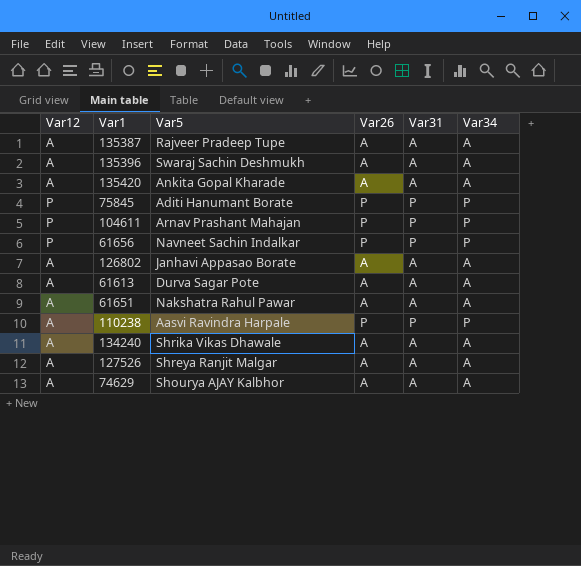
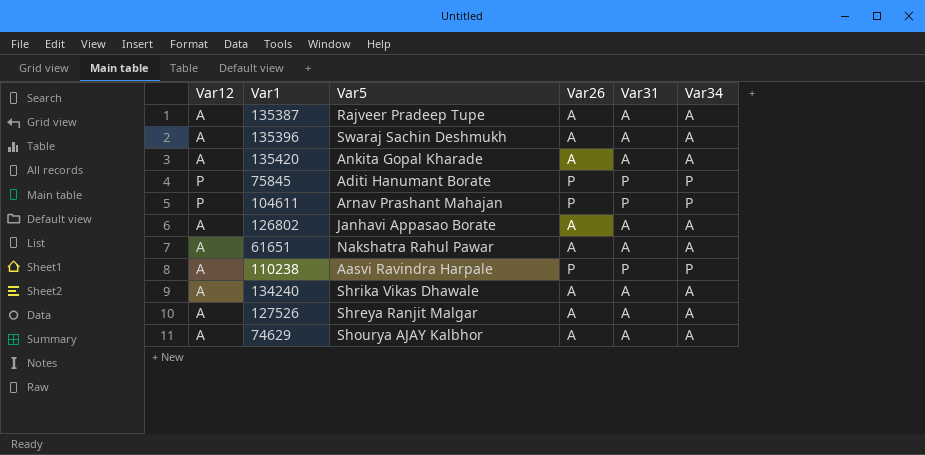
row 61656: P | Navneet Sachin Indalkar | P | P | P -> none
row 61613: A | Durva Sagar Pote | A | A | A -> none

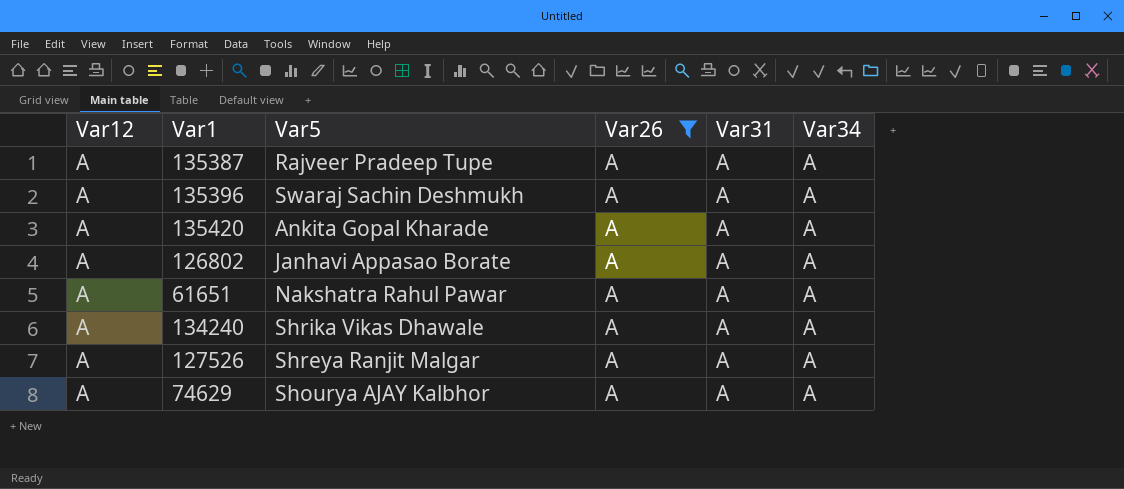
filter: none -> Var26 = A

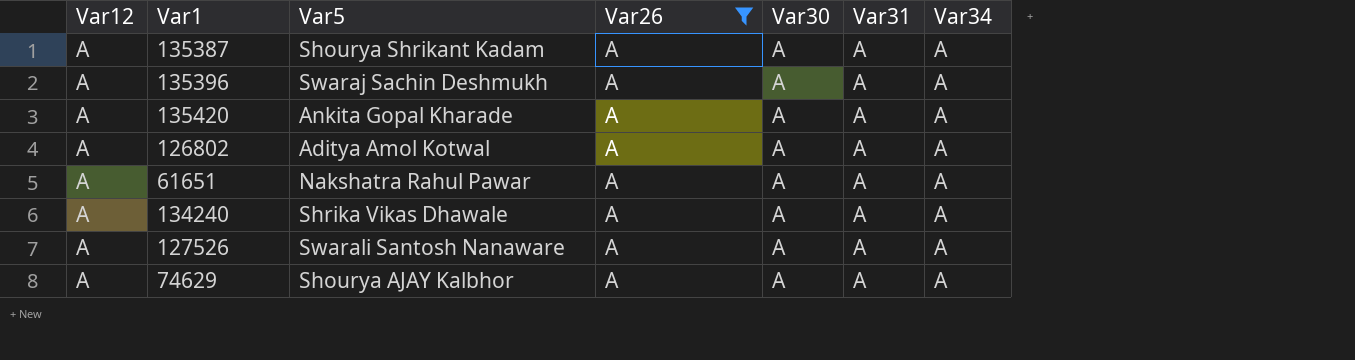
column Var30 | position: none -> 5
135387 | Var5: Rajveer Pradeep Tupe -> Shourya Shrikant Kadam
126802 | Var5: Janhavi Appasao Borate -> Aditya Amol Kotwal
127526 | Var5: Shreya Ranjit Malgar -> Swarali Santosh Nanaware

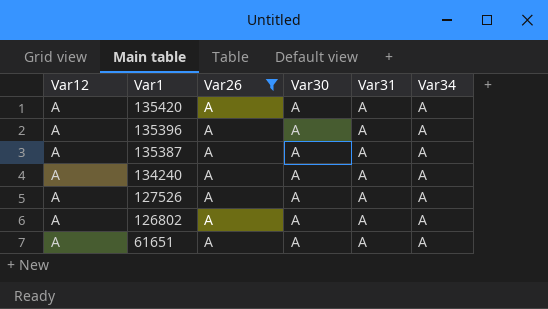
row order: none -> Var1 descending
column Var5 | position: 3 -> none
row 74629: A | Shourya AJAY Kalbhor | A | A | A | A -> none

